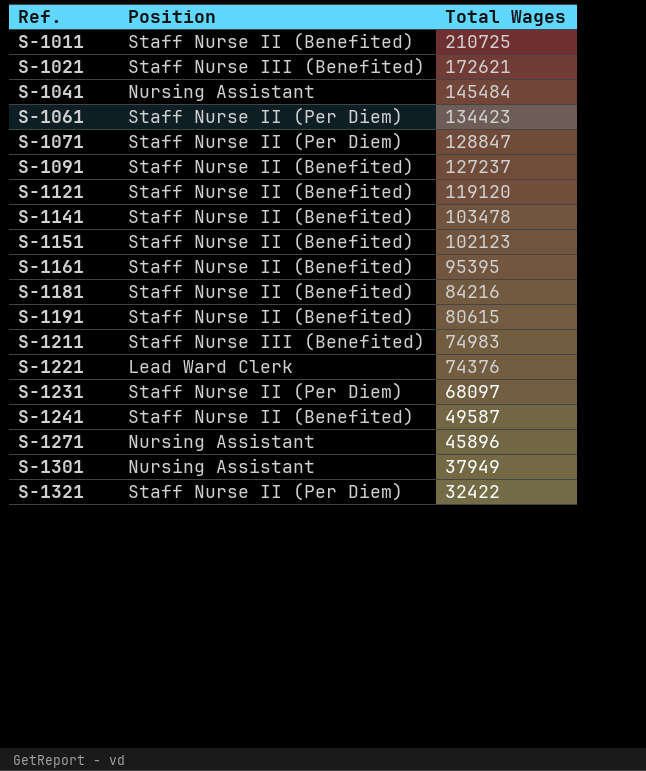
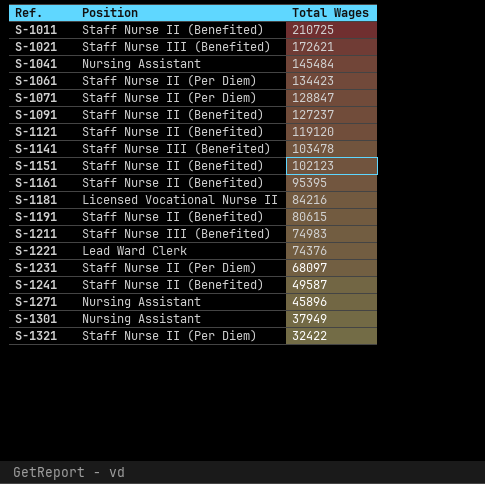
S-1141 | Position: Staff Nurse II (Benefited) -> Staff Nurse III (Benefited)
S-1181 | Position: Staff Nurse II (Benefited) -> Licensed Vocational Nurse II

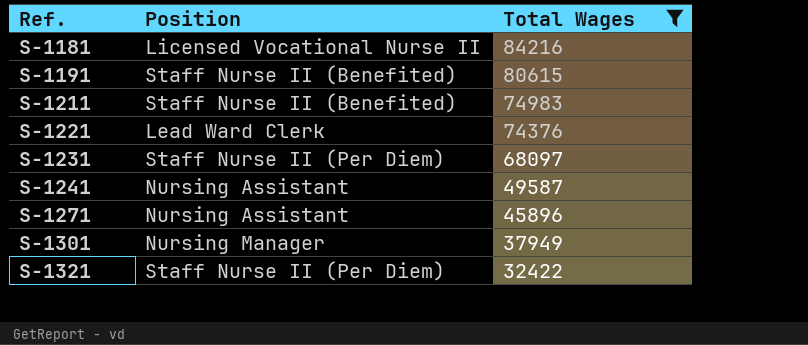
filter: none -> Total Wages <= 84216
S-1211 | Position: Staff Nurse III (Benefited) -> Staff Nurse II (Benefited)
S-1241 | Position: Staff Nurse II (Benefited) -> Nursing Assistant
S-1301 | Position: Nursing Assistant -> Nursing Manager

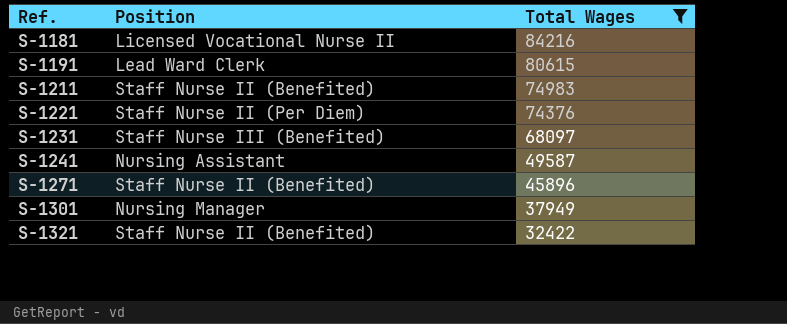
S-1191 | Position: Staff Nurse II (Benefited) -> Lead Ward Clerk
S-1221 | Position: Lead Ward Clerk -> Staff Nurse II (Per Diem)
S-1231 | Position: Staff Nurse II (Per Diem) -> Staff Nurse III (Benefited)
S-1271 | Position: Nursing Assistant -> Staff Nurse II (Benefited)
S-1321 | Position: Staff Nurse II (Per Diem) -> Staff Nurse II (Benefited)

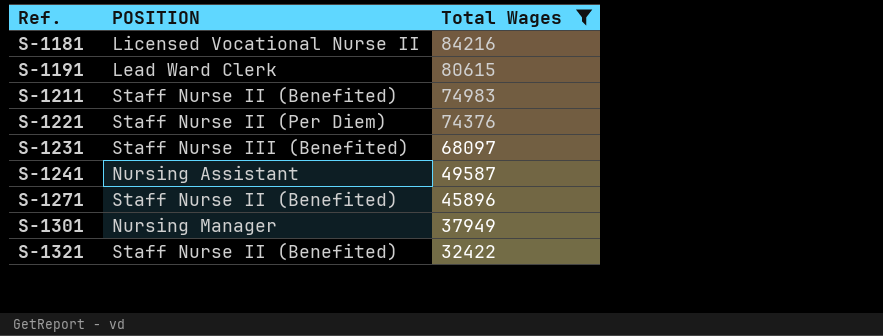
column name: Position -> POSITION

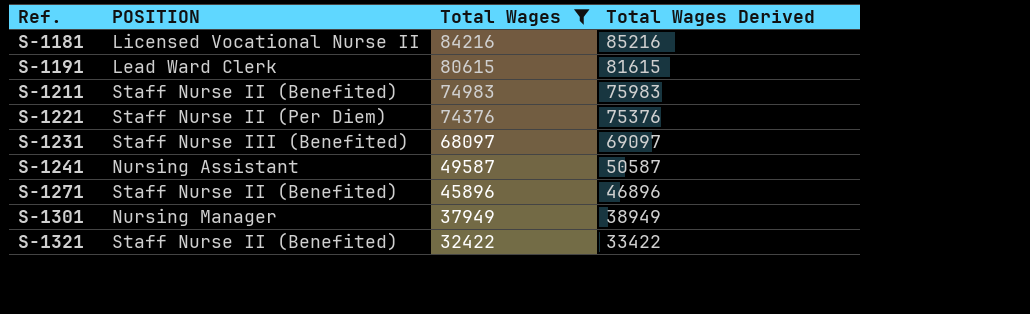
column Total Wages Derived | formula: none -> [Total Wages] + 1000

